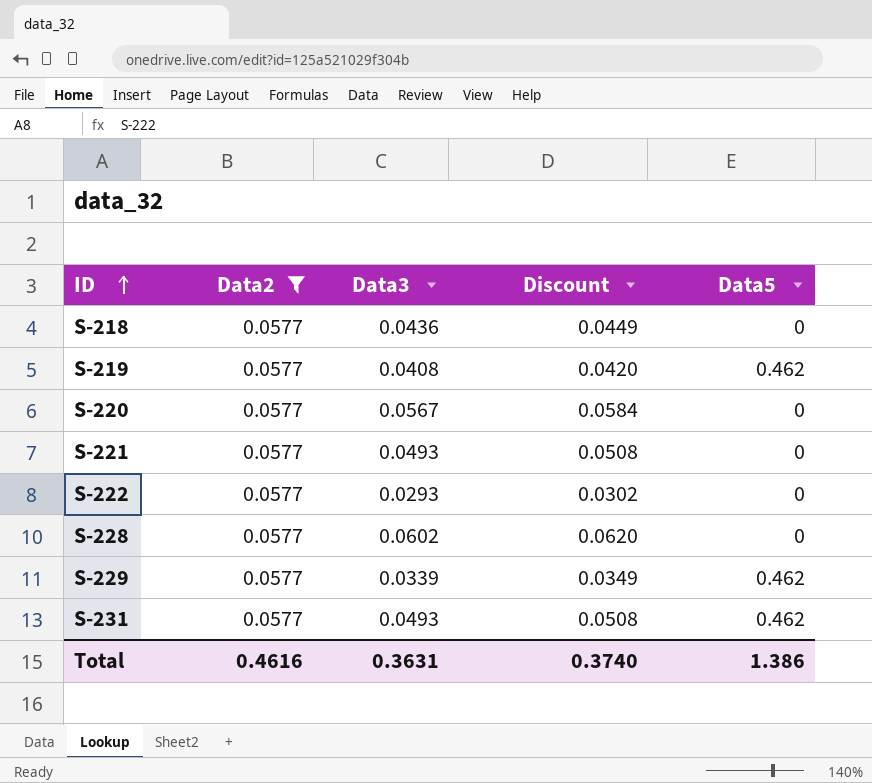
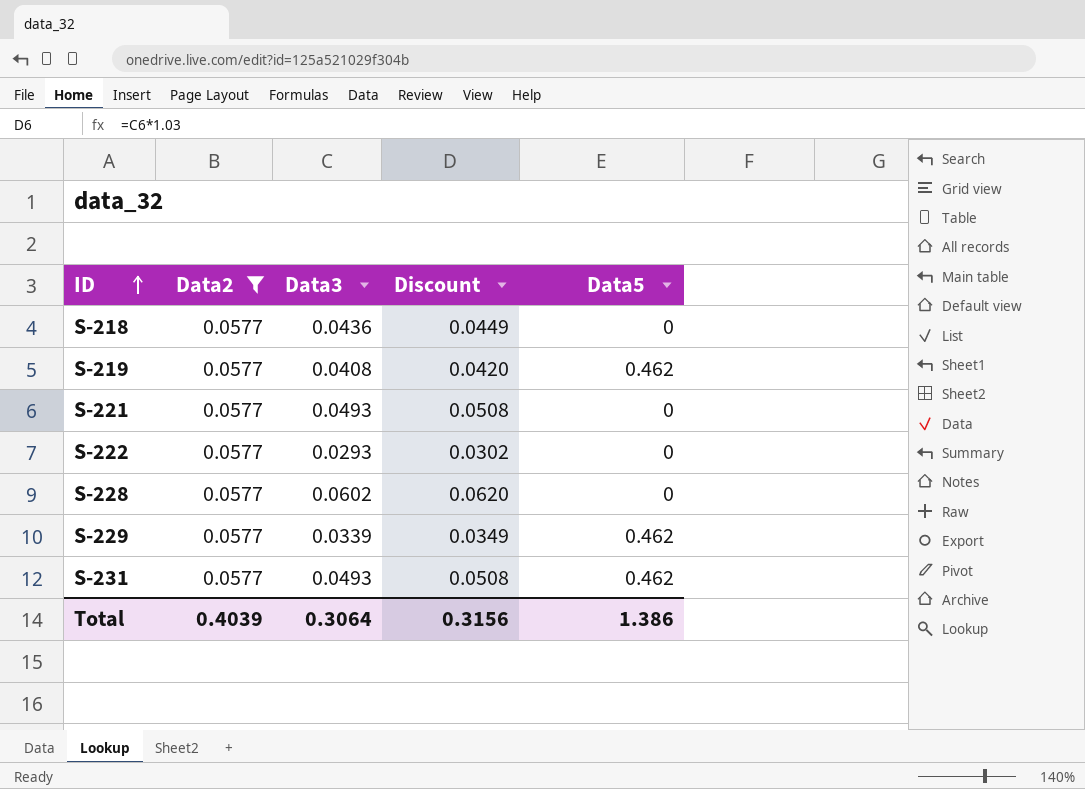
row S-220: 0.0577 | 0.0567 | 0.0584 | 0 -> none
Total | Data2: 0.4616 -> 0.4039
Total | Data3: 0.3631 -> 0.3064
Total | Discount: 0.3740 -> 0.3156

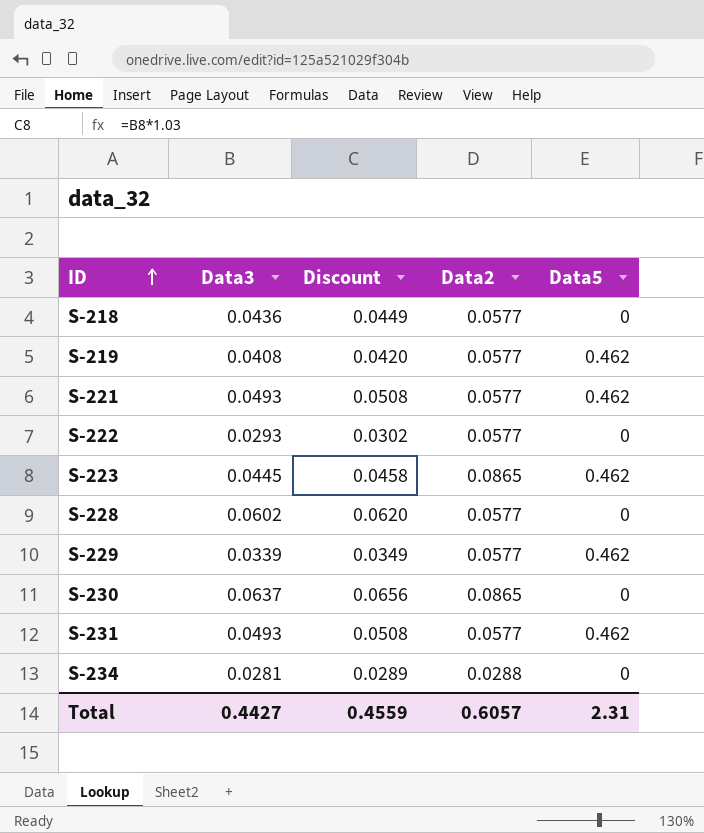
filter: Data2 = 0.0577 -> none
column Data2 | position: 2 -> 4
S-221 | Data5: 0 -> 0.462
Total | Data3: 0.3064 -> 0.4427
Total | Discount: 0.3156 -> 0.4559
Total | Data2: 0.4039 -> 0.6057
Total | Data5: 1.386 -> 2.31

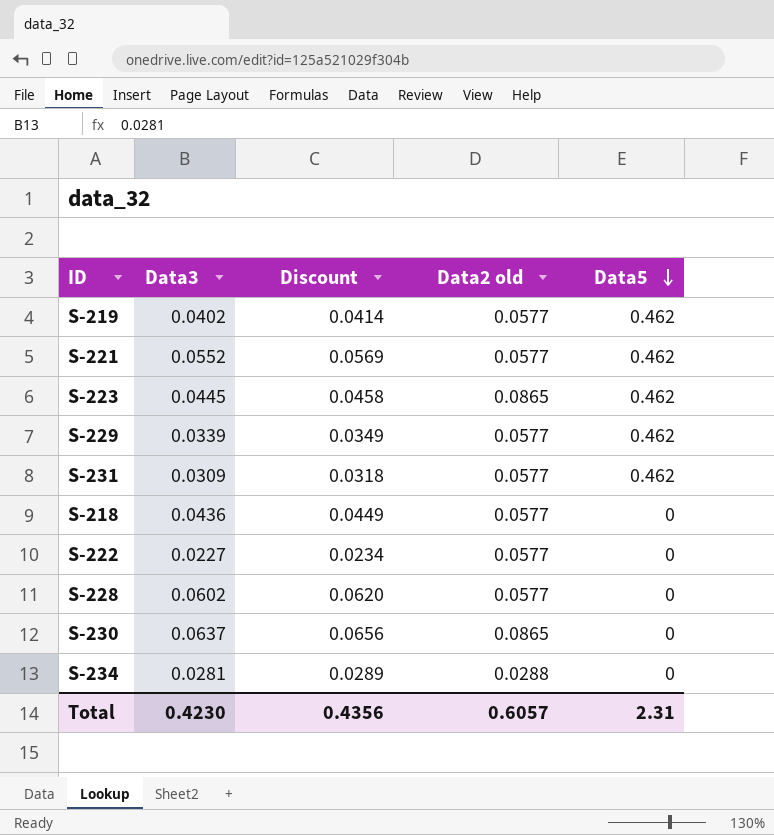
row order: ID ascending -> Data5 descending
column name: Data2 -> Data2 old
S-219 | Data3: 0.0408 -> 0.0402
S-219 | Discount: 0.0420 -> 0.0414
S-221 | Data3: 0.0493 -> 0.0552
S-221 | Discount: 0.0508 -> 0.0569
S-231 | Data3: 0.0493 -> 0.0309
S-231 | Discount: 0.0508 -> 0.0318
S-222 | Data3: 0.0293 -> 0.0227
S-222 | Discount: 0.0302 -> 0.0234
Total | Data3: 0.4427 -> 0.4230
Total | Discount: 0.4559 -> 0.4356

